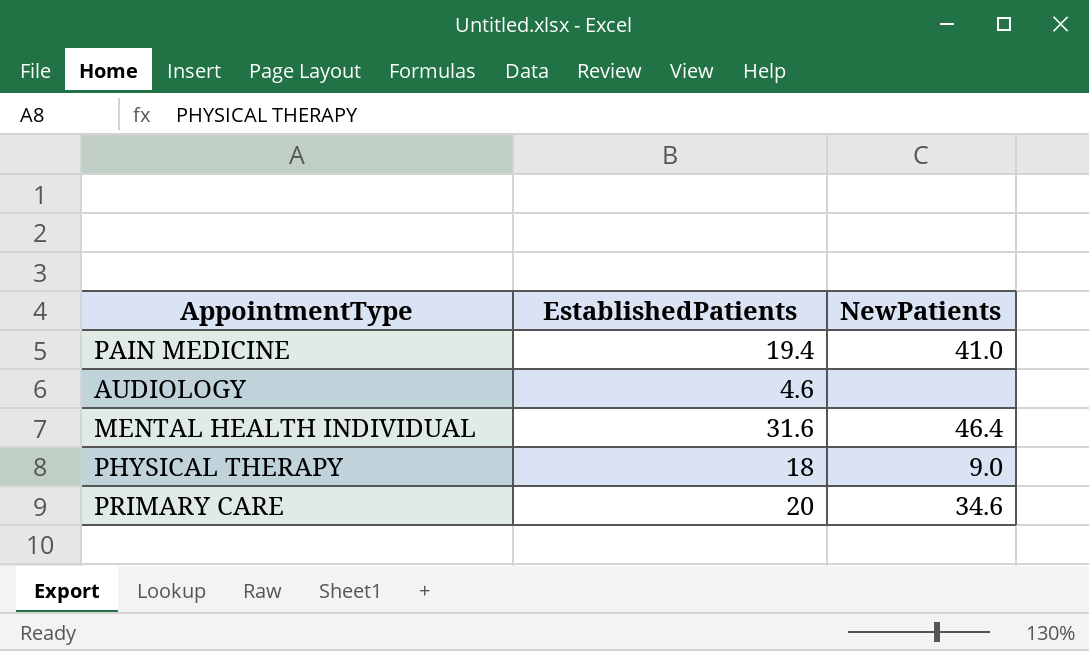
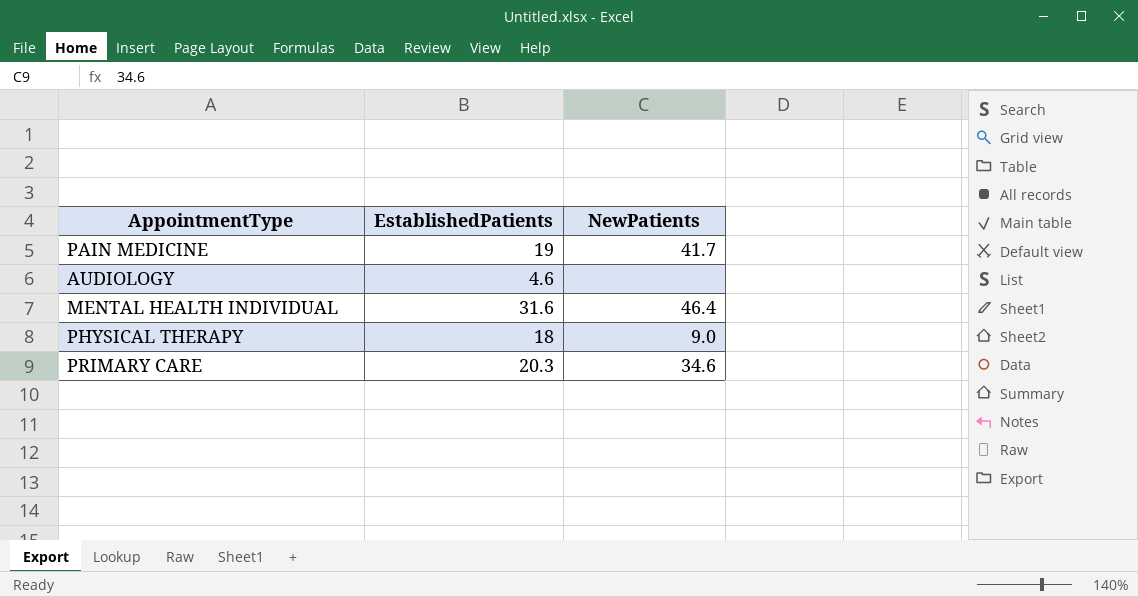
PAIN MEDICINE | EstablishedPatients: 19.4 -> 19
PAIN MEDICINE | NewPatients: 41.0 -> 41.7
PRIMARY CARE | EstablishedPatients: 20 -> 20.3

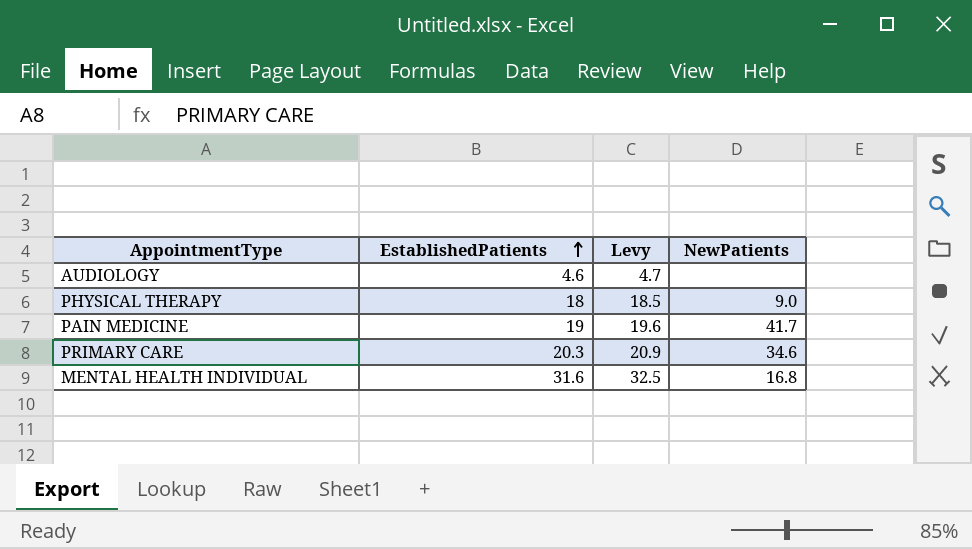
row order: none -> EstablishedPatients ascending
column Levy | formula: none -> [EstablishedPatients] * 1.03
MENTAL HEALTH INDIVIDUAL | NewPatients: 46.4 -> 16.8

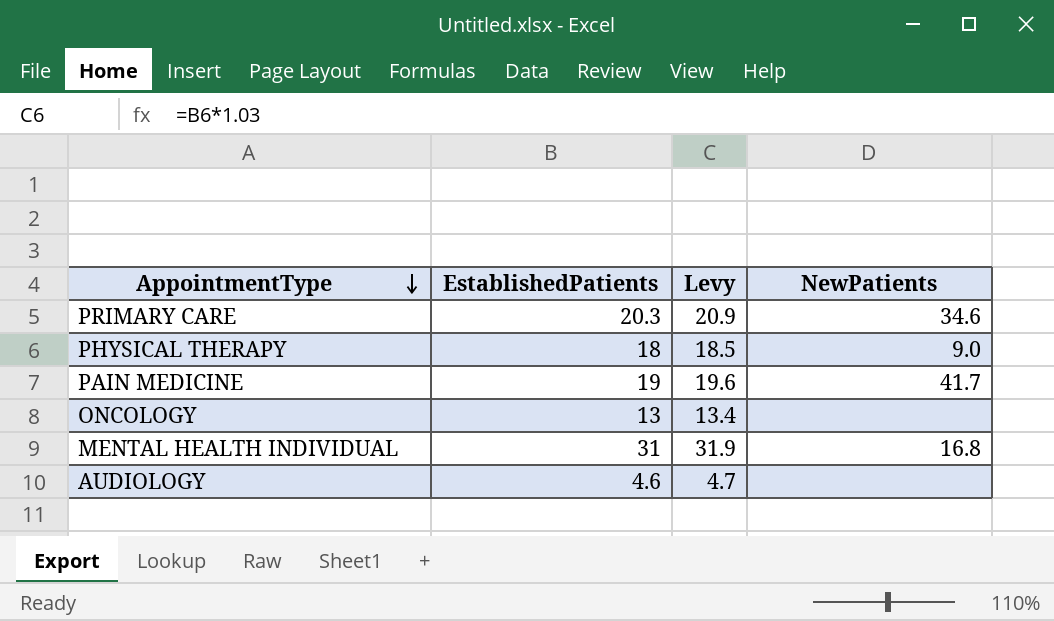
row order: EstablishedPatients ascending -> AppointmentType descending
row ONCOLOGY: none -> 13 | 13.4 | none
MENTAL HEALTH INDIVIDUAL | EstablishedPatients: 31.6 -> 31
MENTAL HEALTH INDIVIDUAL | Levy: 32.5 -> 31.9

